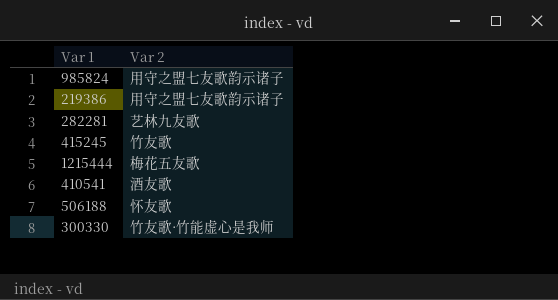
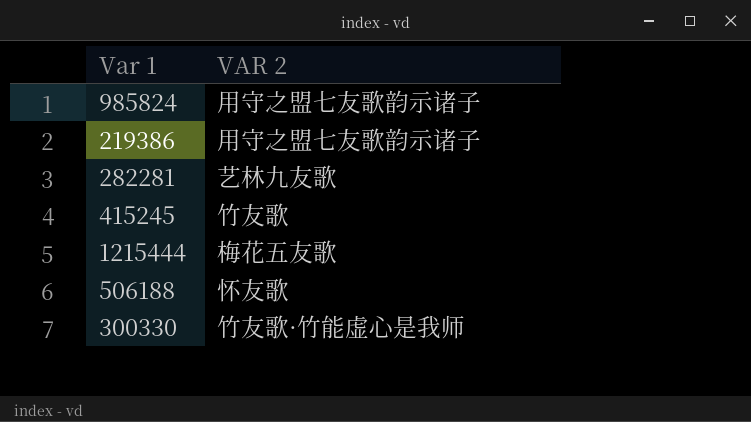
column name: Var 2 -> VAR 2
row 410541: 酒友歌 -> none

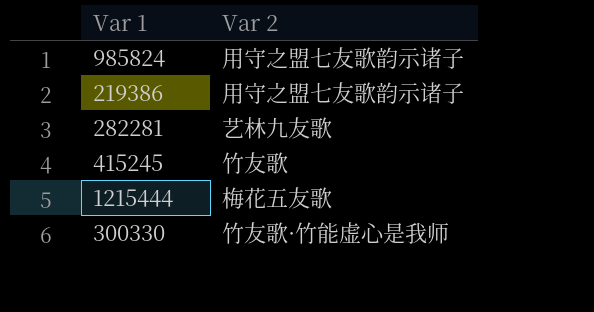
column name: VAR 2 -> Var 2
row 506188: 怀友歌 -> none

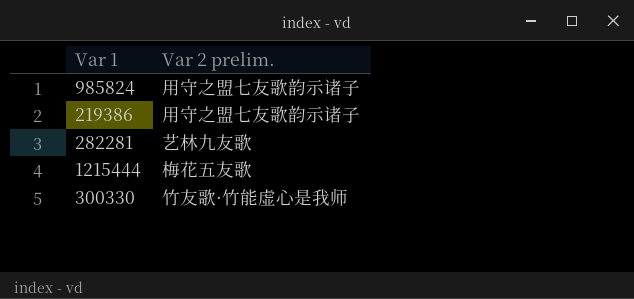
column name: Var 2 -> Var 2 prelim.
row 415245: 竹友歌 -> none

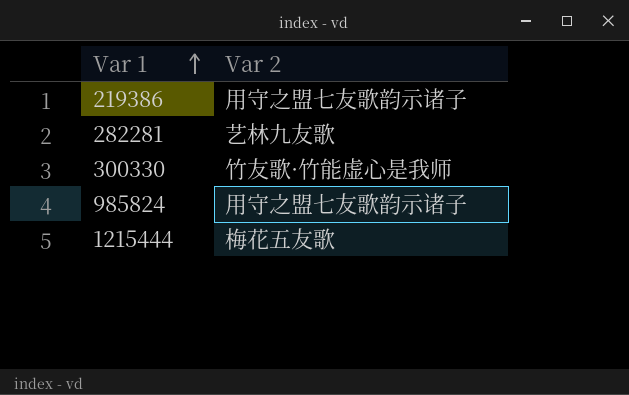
row order: none -> Var 1 ascending
column name: Var 2 prelim. -> Var 2

